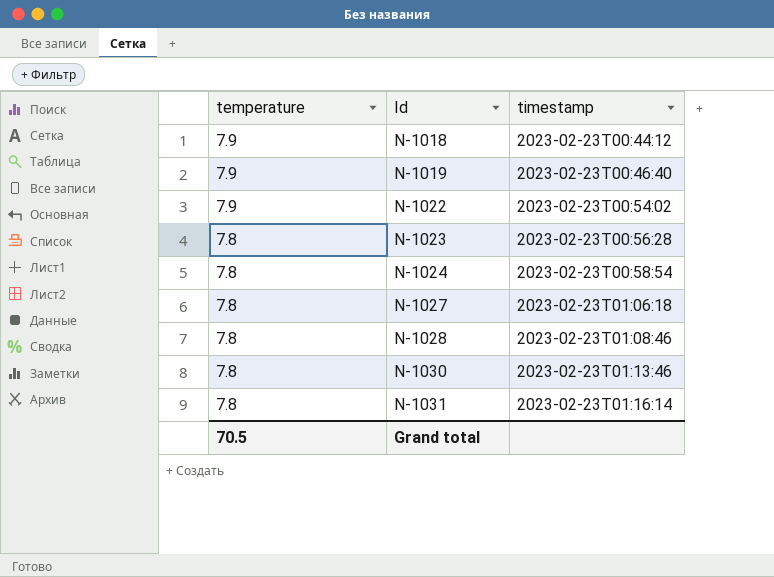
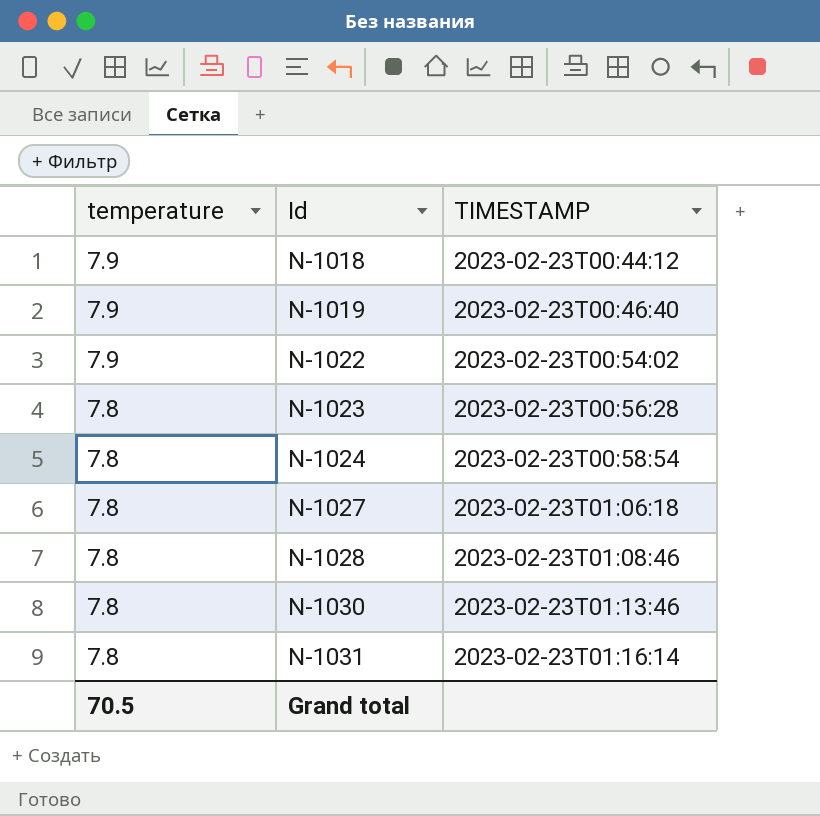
column name: timestamp -> TIMESTAMP

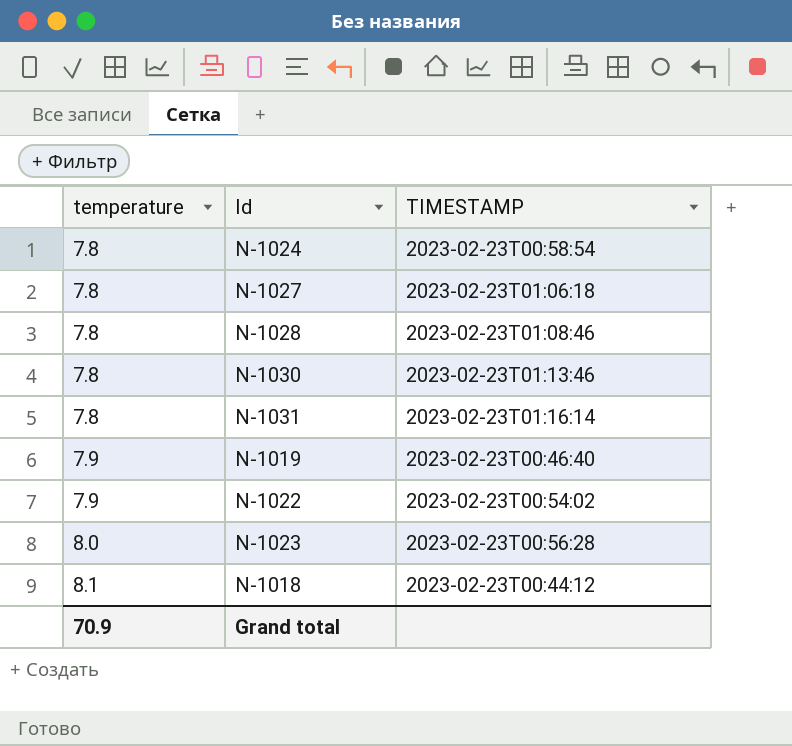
row order: temperature descending -> temperature ascending
N-1023 | temperature: 7.8 -> 8.0
N-1018 | temperature: 7.9 -> 8.1
Grand total | temperature: 70.5 -> 70.9

